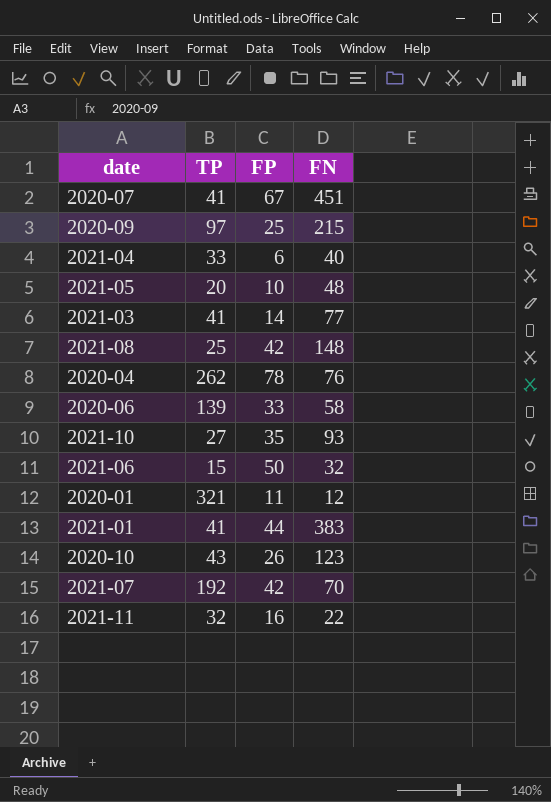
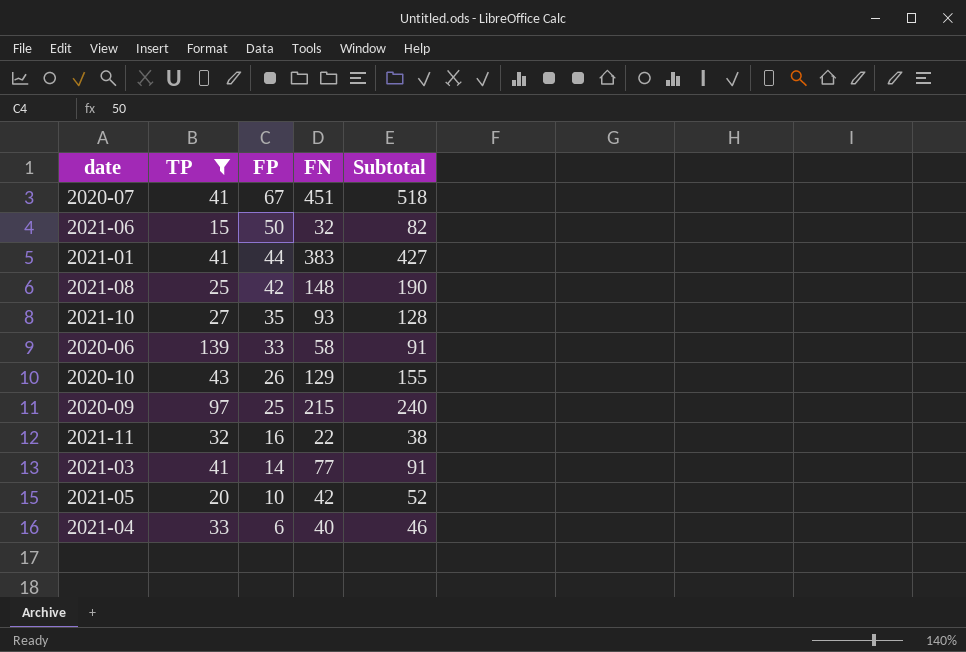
filter: none -> TP <= 139
row order: none -> FP descending
column Subtotal | formula: none -> [FP] + [FN]
2020-10 | FN: 123 -> 129
2021-05 | FN: 48 -> 42

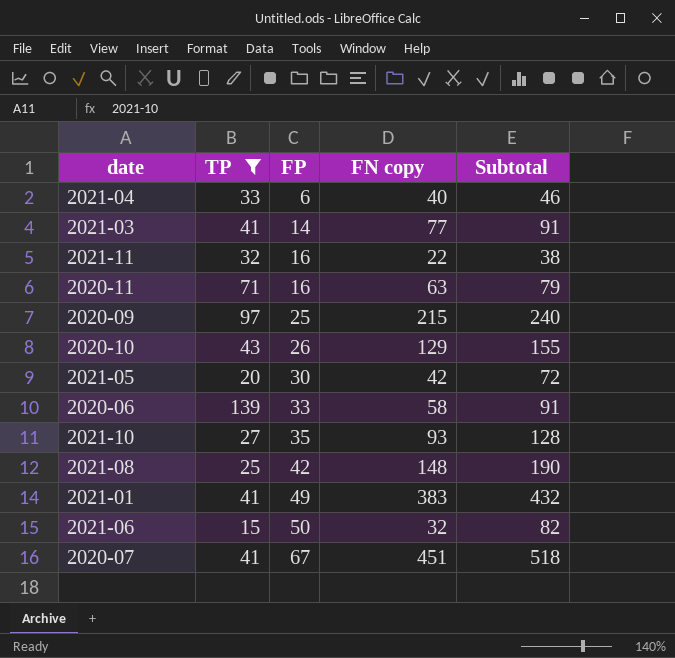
row order: FP descending -> FP ascending
column name: FN -> FN copy
row 2020-11: none -> 71 | 16 | 63 | 79
2021-05 | FP: 10 -> 30
2021-05 | Subtotal: 52 -> 72
2021-01 | FP: 44 -> 49
2021-01 | Subtotal: 427 -> 432

